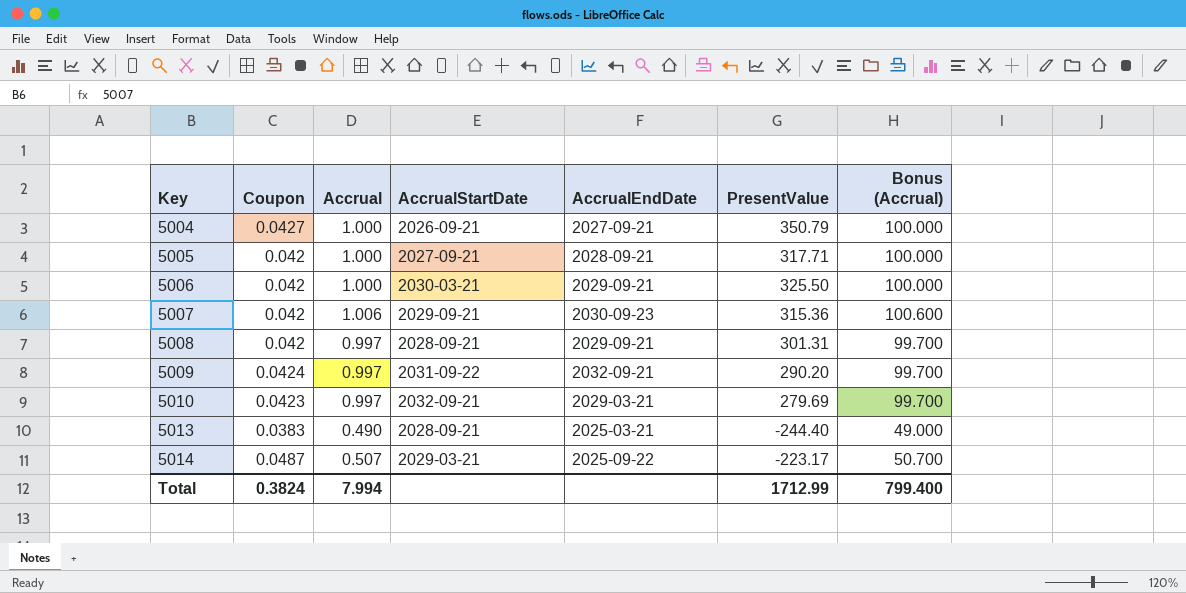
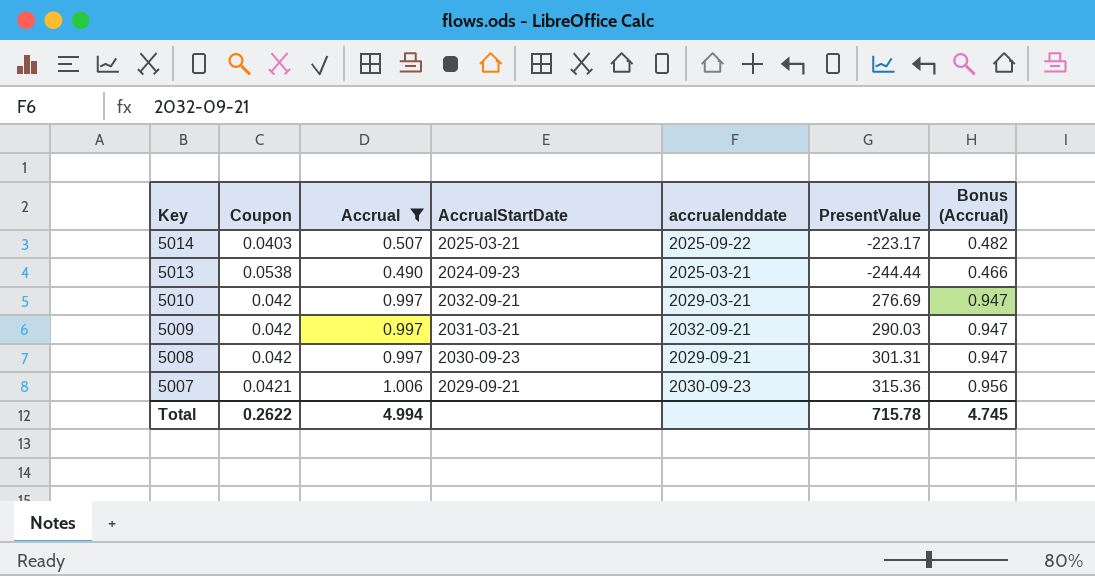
filter: none -> Accrual != 1.000
row order: Key ascending -> Key descending
column name: AccrualEndDate -> accrualenddate
column Bonus (Accrual) | formula: [Accrual] * 100 -> [Accrual] * 0.95
5014 | Coupon: 0.0487 -> 0.0403
5014 | AccrualStartDate: 2029-03-21 -> 2025-03-21
5013 | Coupon: 0.0383 -> 0.0538
5013 | AccrualStartDate: 2028-09-21 -> 2024-09-23
5013 | PresentValue: -244.40 -> -244.44
5010 | Coupon: 0.0423 -> 0.042
5010 | PresentValue: 279.69 -> 276.69
5009 | Coupon: 0.0424 -> 0.042
5009 | AccrualStartDate: 2031-09-22 -> 2031-03-21
5009 | PresentValue: 290.20 -> 290.03
5008 | AccrualStartDate: 2028-09-21 -> 2030-09-23
5007 | Coupon: 0.042 -> 0.0421
Total | Coupon: 0.3824 -> 0.2622
Total | Accrual: 7.994 -> 4.994
Total | PresentValue: 1712.99 -> 715.78
Total | Bonus (Accrual): 799.400 -> 4.745

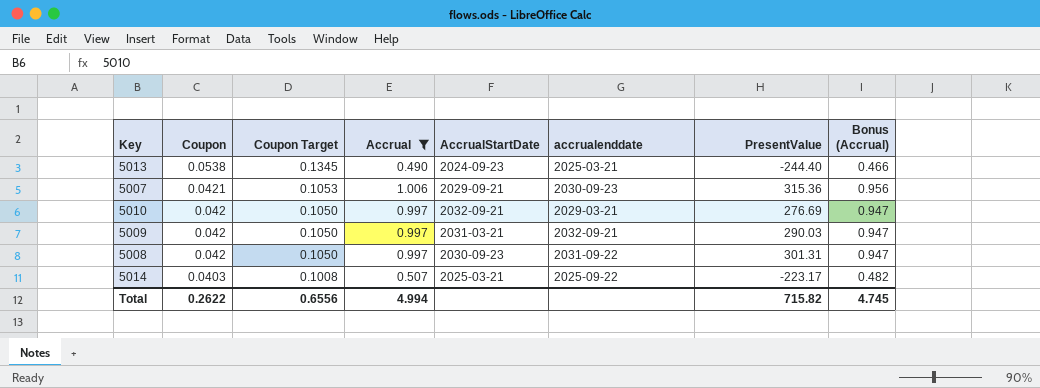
row order: Key descending -> Coupon descending
column Coupon Target | formula: none -> [Coupon] * 2.5
5013 | PresentValue: -244.44 -> -244.40
5008 | accrualenddate: 2029-09-21 -> 2031-09-22
Total | PresentValue: 715.78 -> 715.82

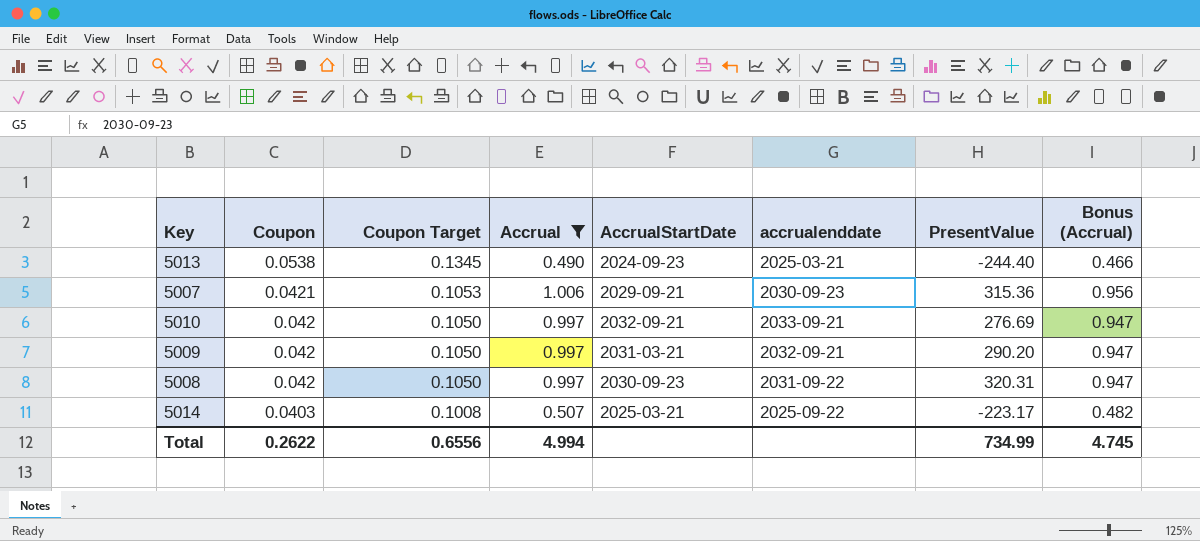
5010 | accrualenddate: 2029-03-21 -> 2033-09-21
5009 | PresentValue: 290.03 -> 290.20
5008 | PresentValue: 301.31 -> 320.31
Total | PresentValue: 715.82 -> 734.99

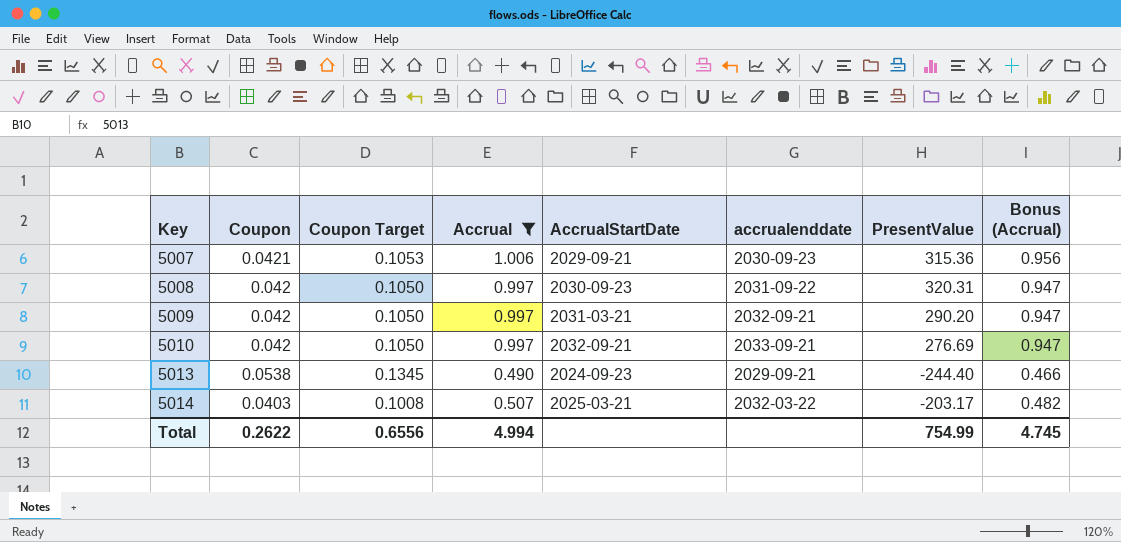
row order: Coupon descending -> Key ascending
5013 | accrualenddate: 2025-03-21 -> 2029-09-21
5014 | accrualenddate: 2025-09-22 -> 2032-03-22
5014 | PresentValue: -223.17 -> -203.17
Total | PresentValue: 734.99 -> 754.99

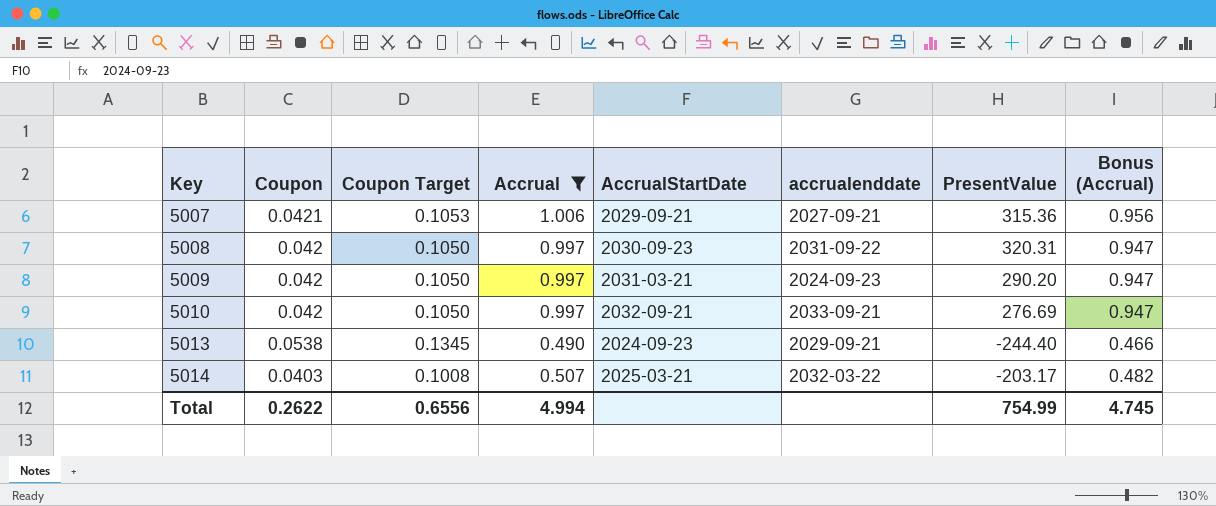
5007 | accrualenddate: 2030-09-23 -> 2027-09-21
5009 | accrualenddate: 2032-09-21 -> 2024-09-23

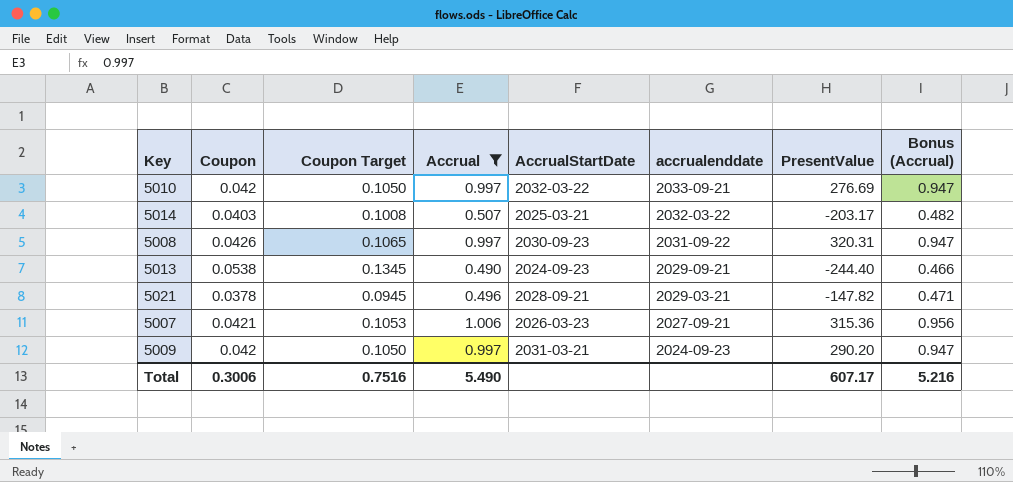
row order: Key ascending -> accrualenddate descending
5010 | AccrualStartDate: 2032-09-21 -> 2032-03-22
5008 | Coupon: 0.042 -> 0.0426
5008 | Coupon Target: 0.1050 -> 0.1065
row 5021: none -> 0.0378 | 0.0945 | 0.496 | 2028-09-21 | 2029-03-21 | -147.82 | 0.471
5007 | AccrualStartDate: 2029-09-21 -> 2026-03-23
Total | Coupon: 0.2622 -> 0.3006
Total | Coupon Target: 0.6556 -> 0.7516
Total | Accrual: 4.994 -> 5.490
Total | PresentValue: 754.99 -> 607.17
Total | Bonus (Accrual): 4.745 -> 5.216

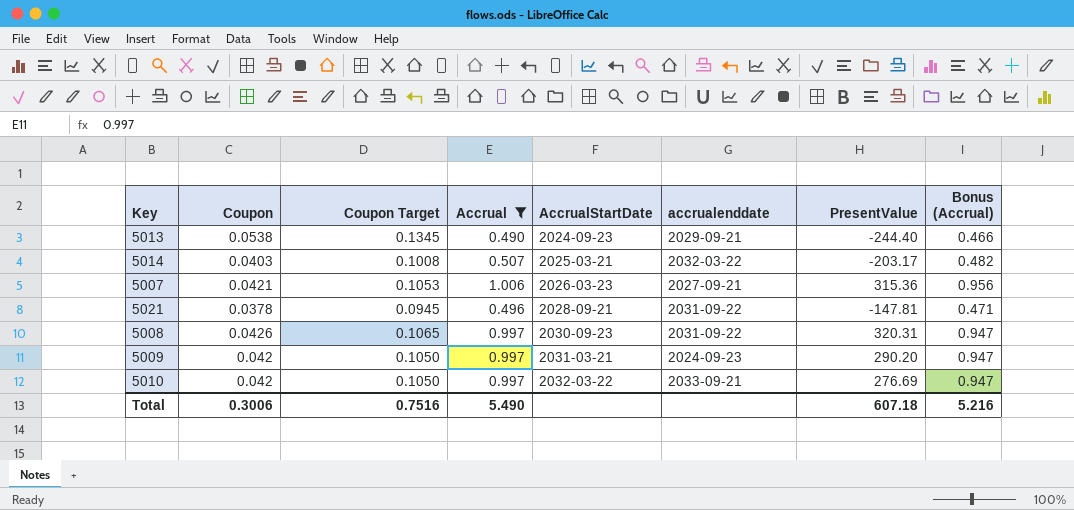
row order: accrualenddate descending -> AccrualStartDate ascending
5021 | accrualenddate: 2029-03-21 -> 2031-09-22
5021 | PresentValue: -147.82 -> -147.81
Total | PresentValue: 607.17 -> 607.18

